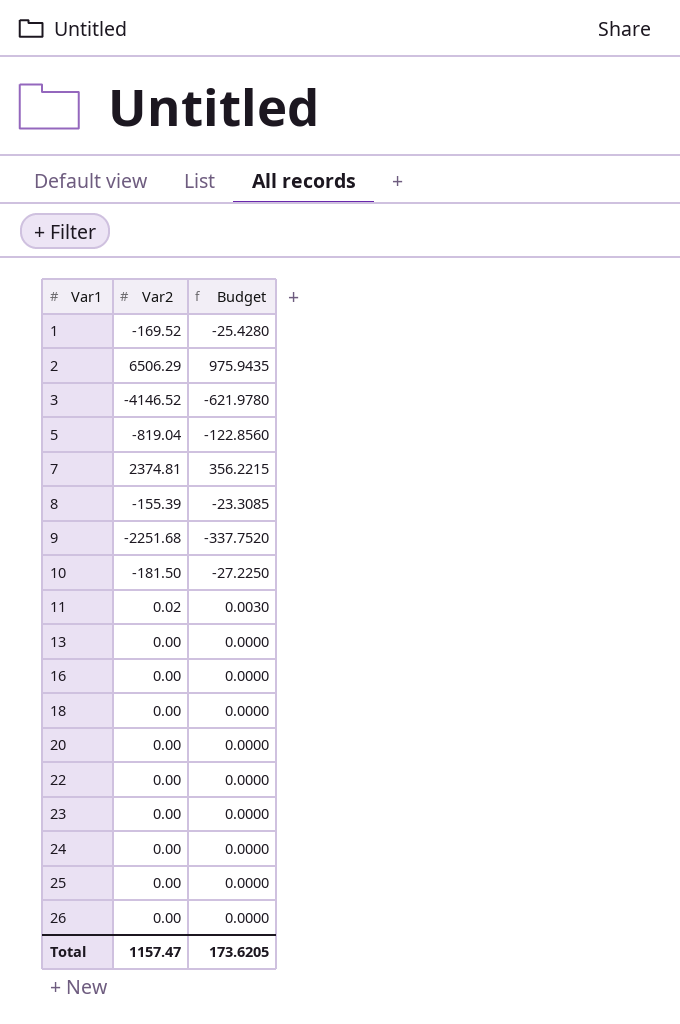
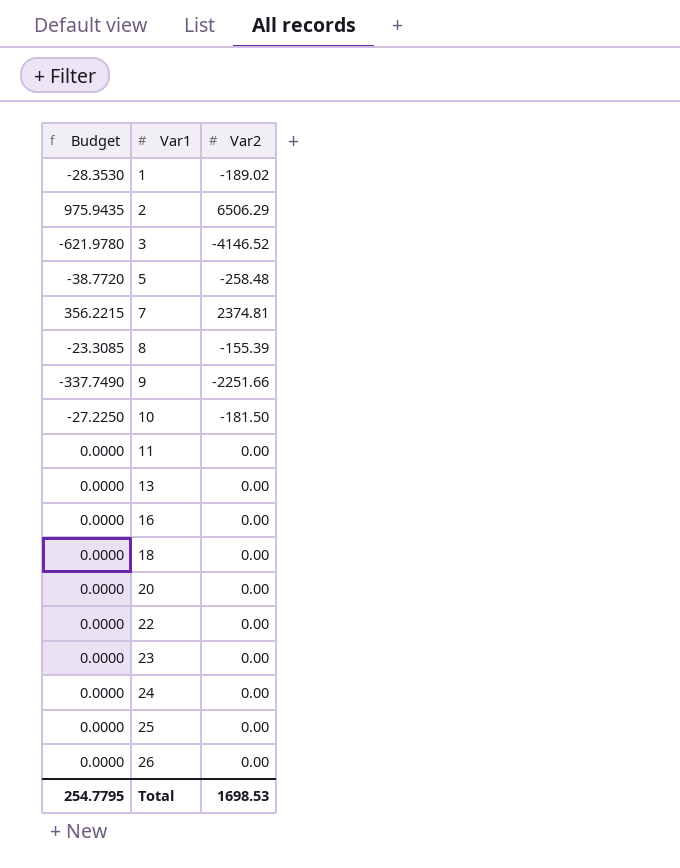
column Budget | position: 3 -> 1
1 | Budget: -25.4280 -> -28.3530
1 | Var2: -169.52 -> -189.02
5 | Budget: -122.8560 -> -38.7720
5 | Var2: -819.04 -> -258.48
9 | Budget: -337.7520 -> -337.7490
9 | Var2: -2251.68 -> -2251.66
11 | Budget: 0.0030 -> 0.0000
11 | Var2: 0.02 -> 0.00
Total | Budget: 173.6205 -> 254.7795
Total | Var2: 1157.47 -> 1698.53

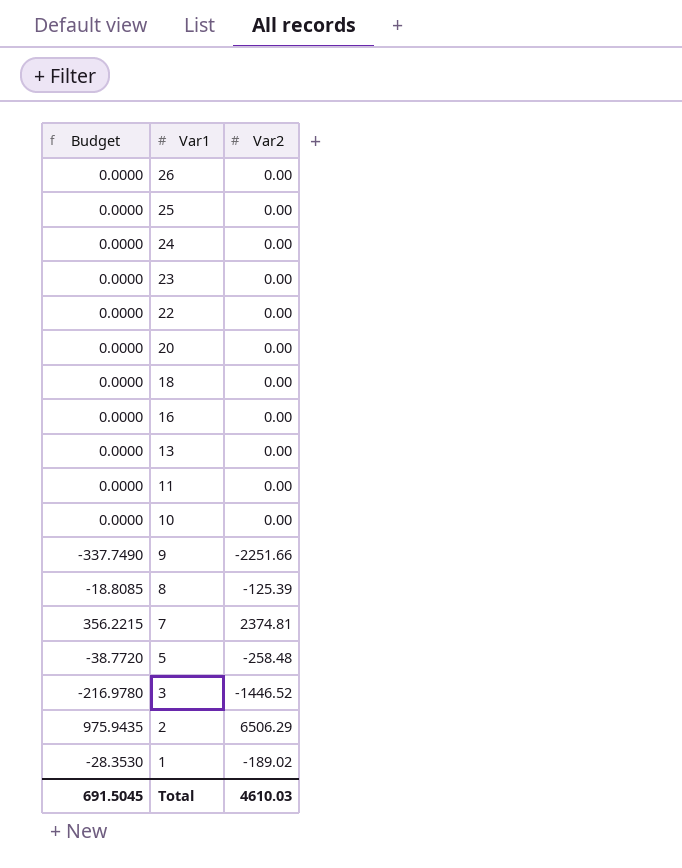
row order: Var1 ascending -> Var1 descending
10 | Budget: -27.2250 -> 0.0000
10 | Var2: -181.50 -> 0.00
8 | Budget: -23.3085 -> -18.8085
8 | Var2: -155.39 -> -125.39
3 | Budget: -621.9780 -> -216.9780
3 | Var2: -4146.52 -> -1446.52
Total | Budget: 254.7795 -> 691.5045
Total | Var2: 1698.53 -> 4610.03

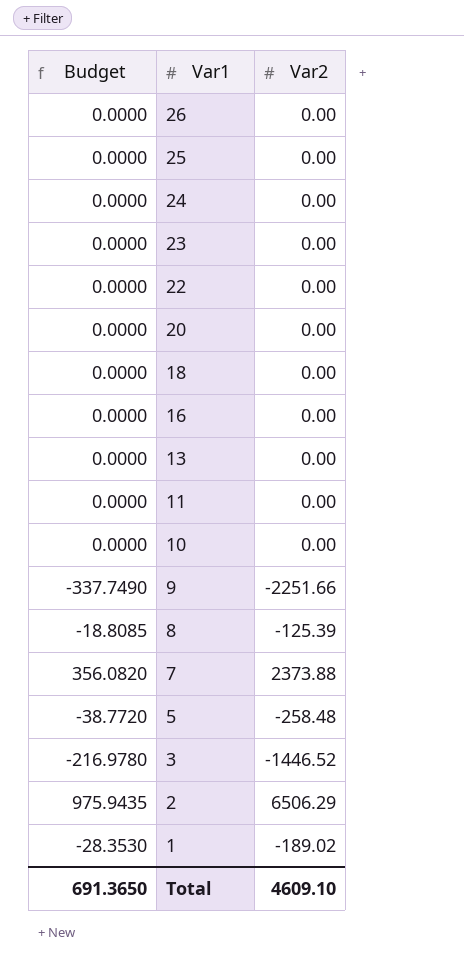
7 | Budget: 356.2215 -> 356.0820
7 | Var2: 2374.81 -> 2373.88
Total | Budget: 691.5045 -> 691.3650
Total | Var2: 4610.03 -> 4609.10

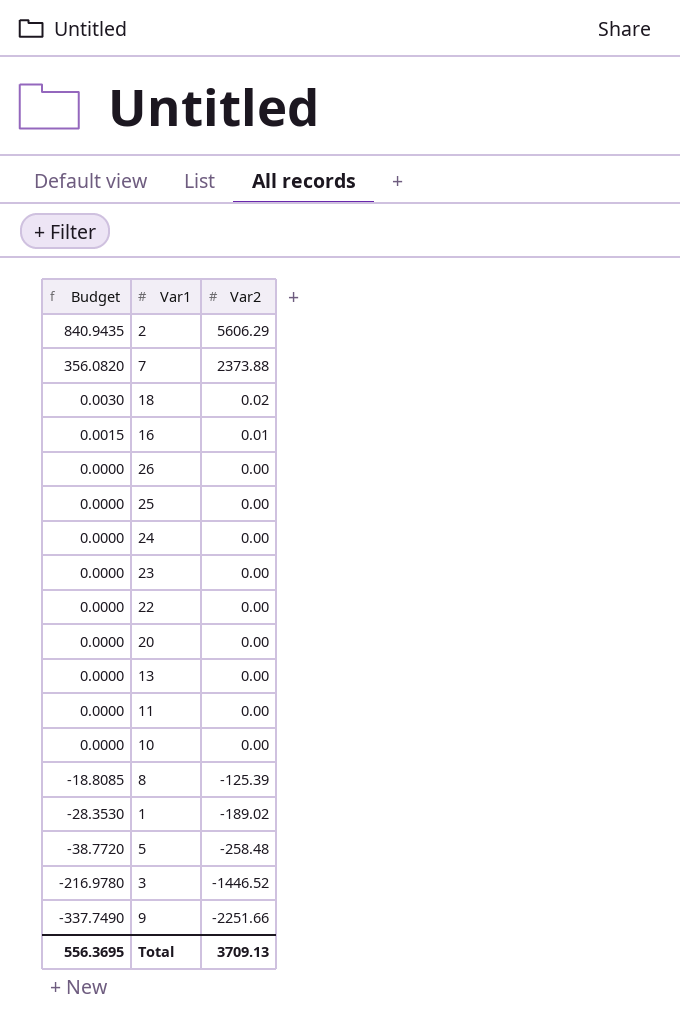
row order: Var1 descending -> Budget descending
2 | Budget: 975.9435 -> 840.9435
2 | Var2: 6506.29 -> 5606.29
18 | Budget: 0.0000 -> 0.0030
18 | Var2: 0.00 -> 0.02
16 | Budget: 0.0000 -> 0.0015
16 | Var2: 0.00 -> 0.01
Total | Budget: 691.3650 -> 556.3695
Total | Var2: 4609.10 -> 3709.13

